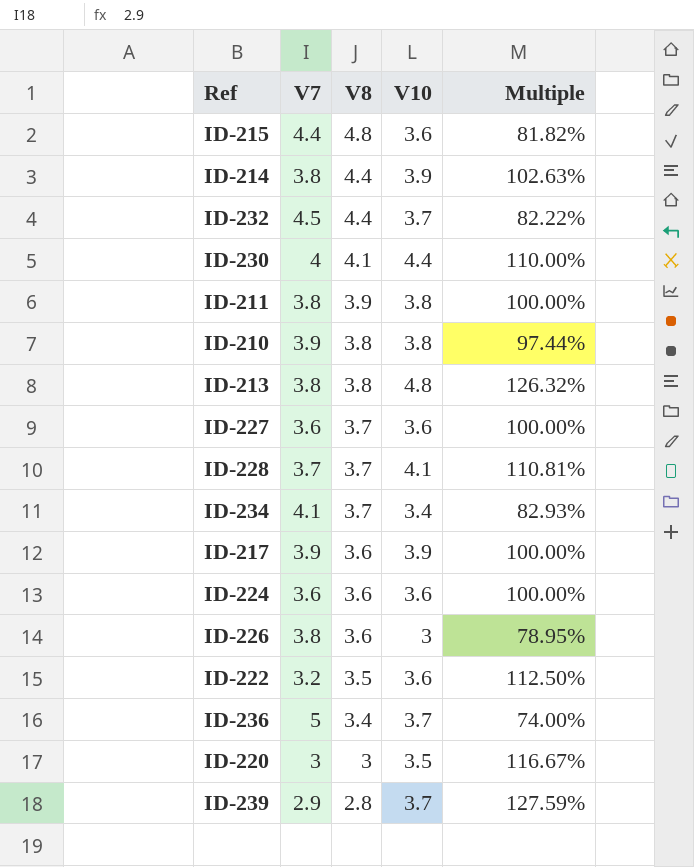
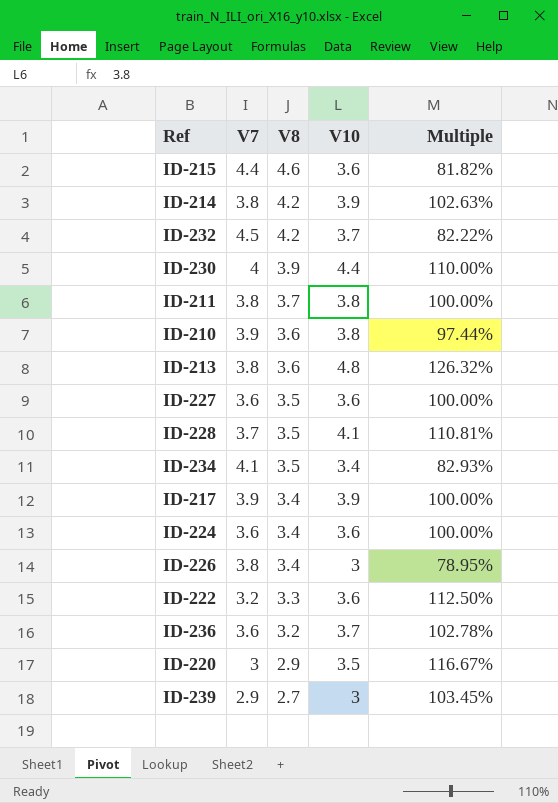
ID-215 | V8: 4.8 -> 4.6
ID-214 | V8: 4.4 -> 4.2
ID-232 | V8: 4.4 -> 4.2
ID-230 | V8: 4.1 -> 3.9
ID-211 | V8: 3.9 -> 3.7
ID-210 | V8: 3.8 -> 3.6
ID-213 | V8: 3.8 -> 3.6
ID-227 | V8: 3.7 -> 3.5
ID-228 | V8: 3.7 -> 3.5
ID-234 | V8: 3.7 -> 3.5
ID-217 | V8: 3.6 -> 3.4
ID-224 | V8: 3.6 -> 3.4
ID-226 | V8: 3.6 -> 3.4
ID-222 | V8: 3.5 -> 3.3
ID-236 | V7: 5 -> 3.6
ID-236 | V8: 3.4 -> 3.2
ID-236 | Multiple: 74.00% -> 102.78%
ID-220 | V8: 3 -> 2.9
ID-239 | V8: 2.8 -> 2.7
ID-239 | V10: 3.7 -> 3
ID-239 | Multiple: 127.59% -> 103.45%

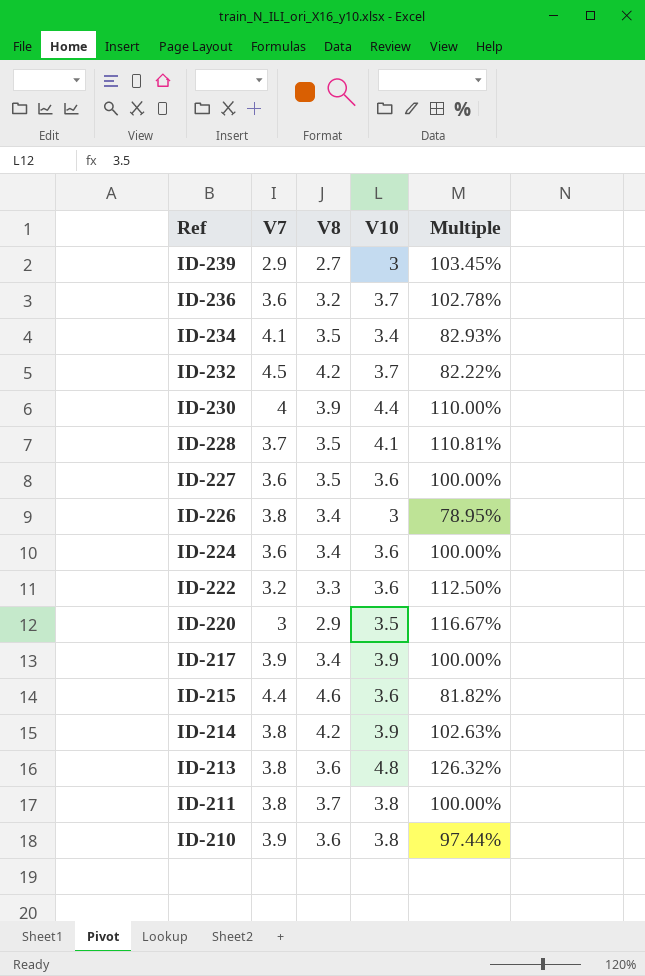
row order: V8 descending -> Ref descending

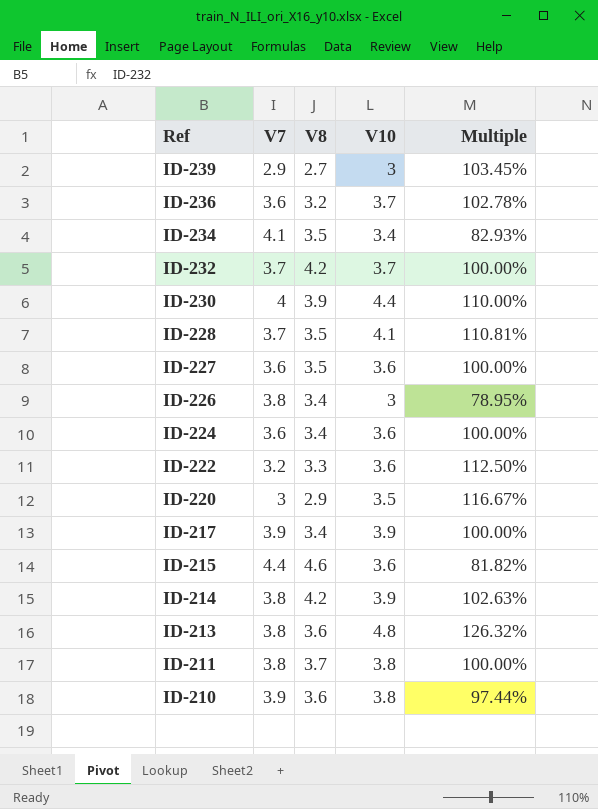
ID-232 | V7: 4.5 -> 3.7
ID-232 | Multiple: 82.22% -> 100.00%

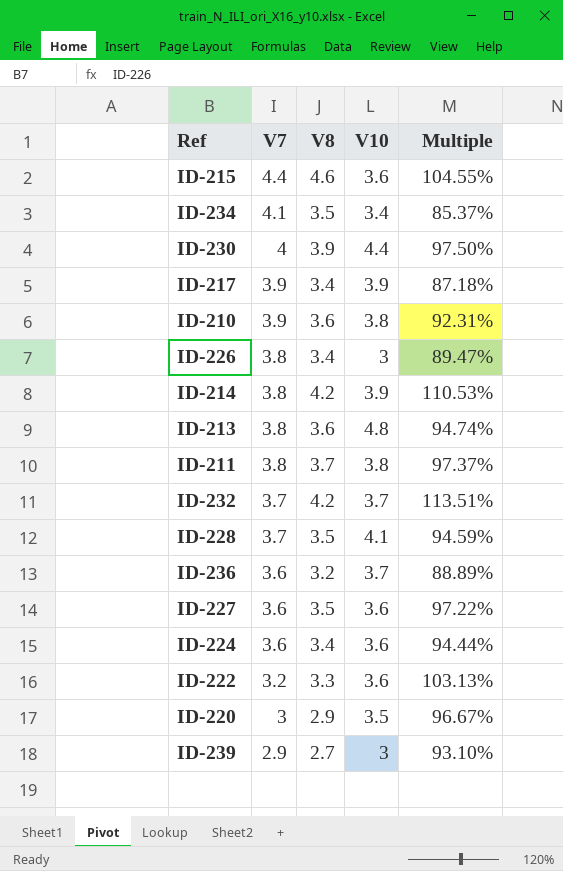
row order: Ref descending -> V7 descending
column Multiple | formula: [V10] / [V7] -> [V8] / [V7]

